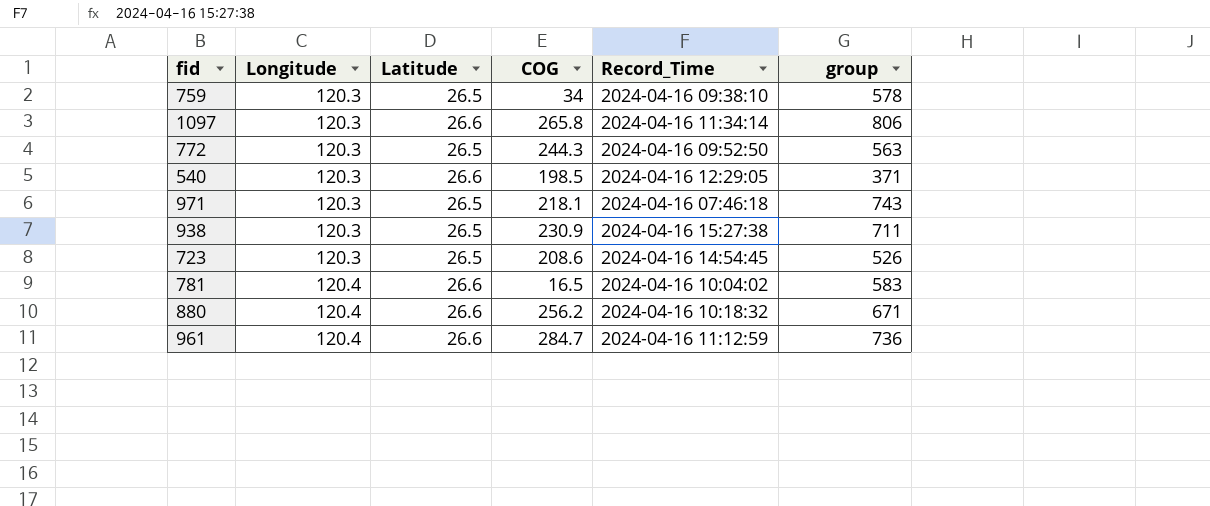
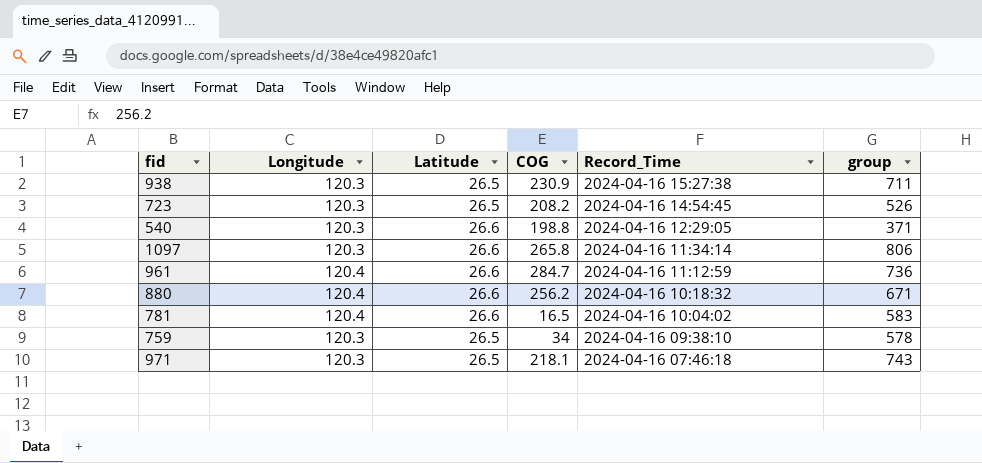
row order: Longitude ascending -> Record_Time descending
row 772: 120.3 | 26.5 | 244.3 | 2024-04-16 09:52:50 | 563 -> none
723 | COG: 208.6 -> 208.2
540 | COG: 198.5 -> 198.8

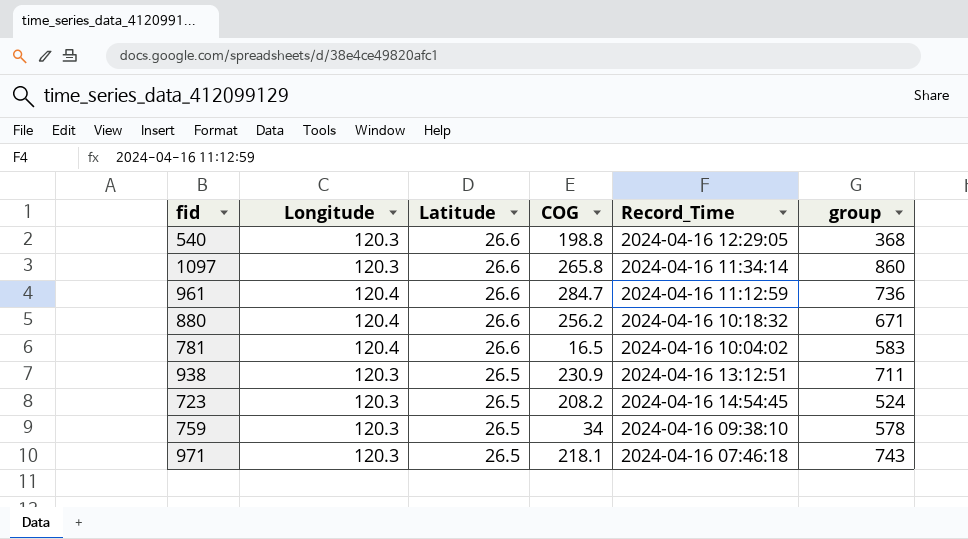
row order: Record_Time descending -> Latitude descending
540 | group: 371 -> 368
1097 | group: 806 -> 860
938 | Record_Time: 2024-04-16 15:27:38 -> 2024-04-16 13:12:51
723 | group: 526 -> 524

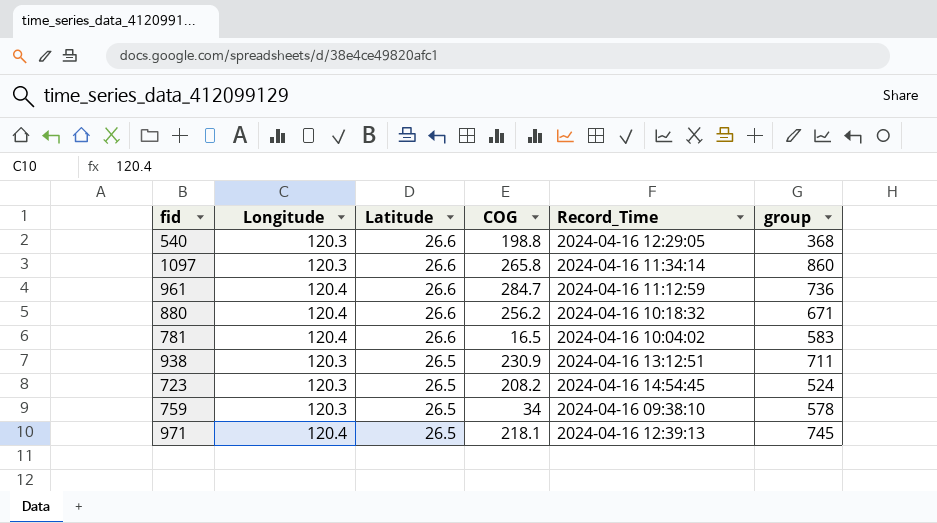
971 | Longitude: 120.3 -> 120.4
971 | Record_Time: 2024-04-16 07:46:18 -> 2024-04-16 12:39:13
971 | group: 743 -> 745

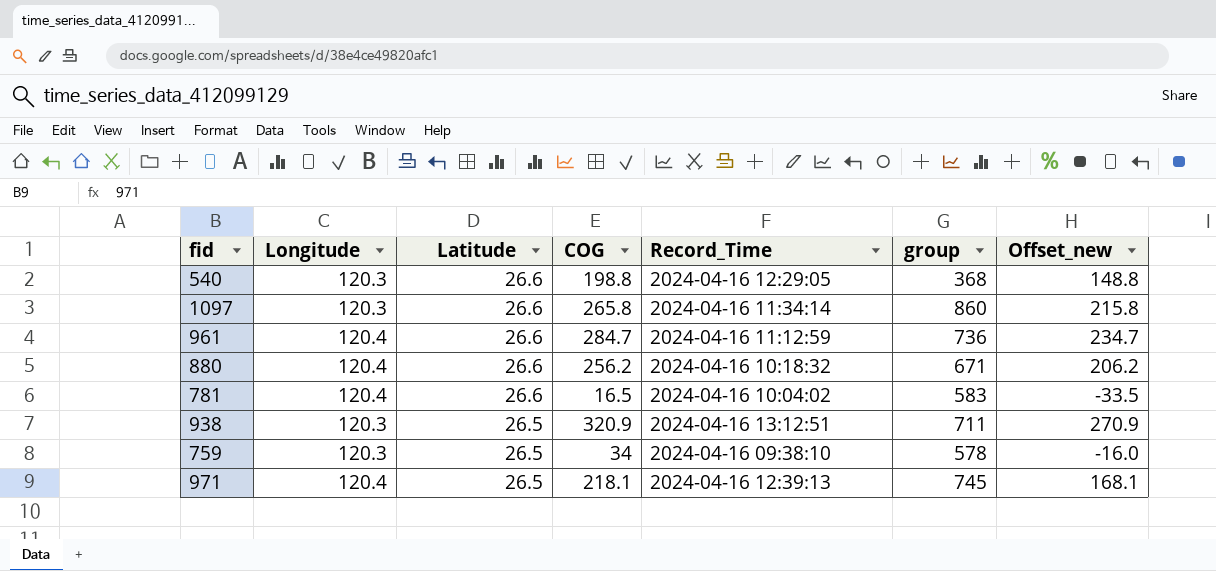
column Offset_new | formula: none -> [COG] - 50
row 723: 120.3 | 26.5 | 208.2 | 2024-04-16 14:54:45 | 524 -> none
938 | COG: 230.9 -> 320.9

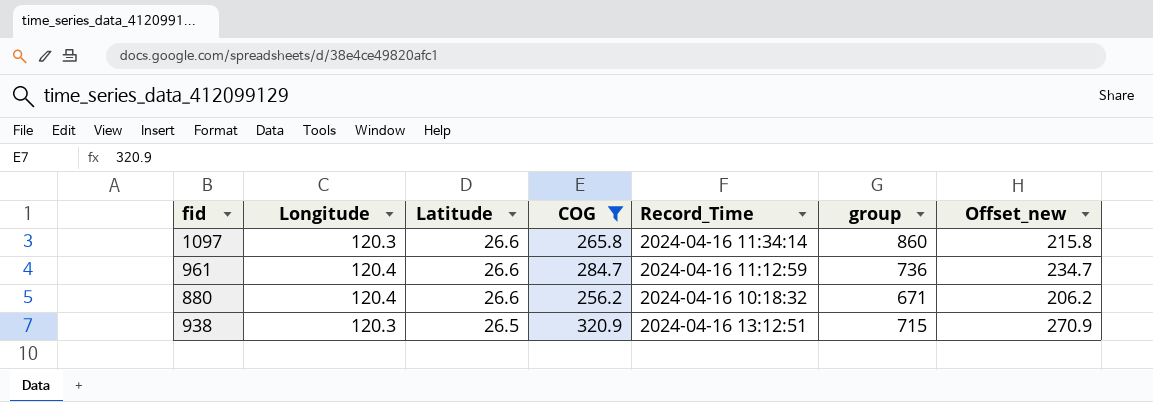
filter: none -> COG >= 256.2
938 | group: 711 -> 715

